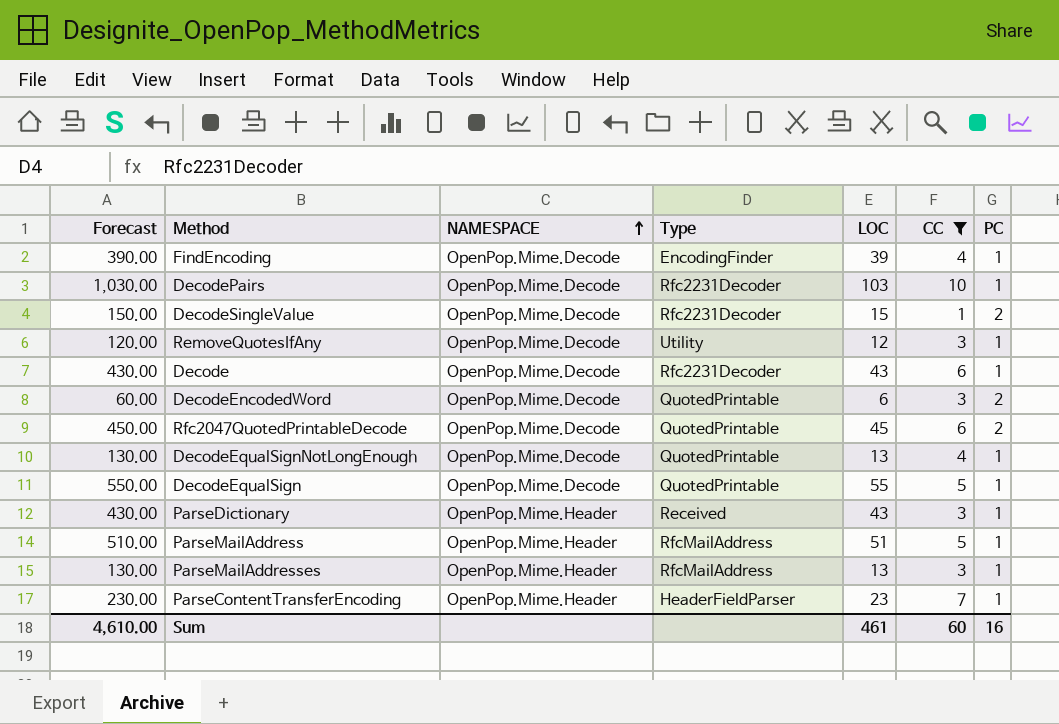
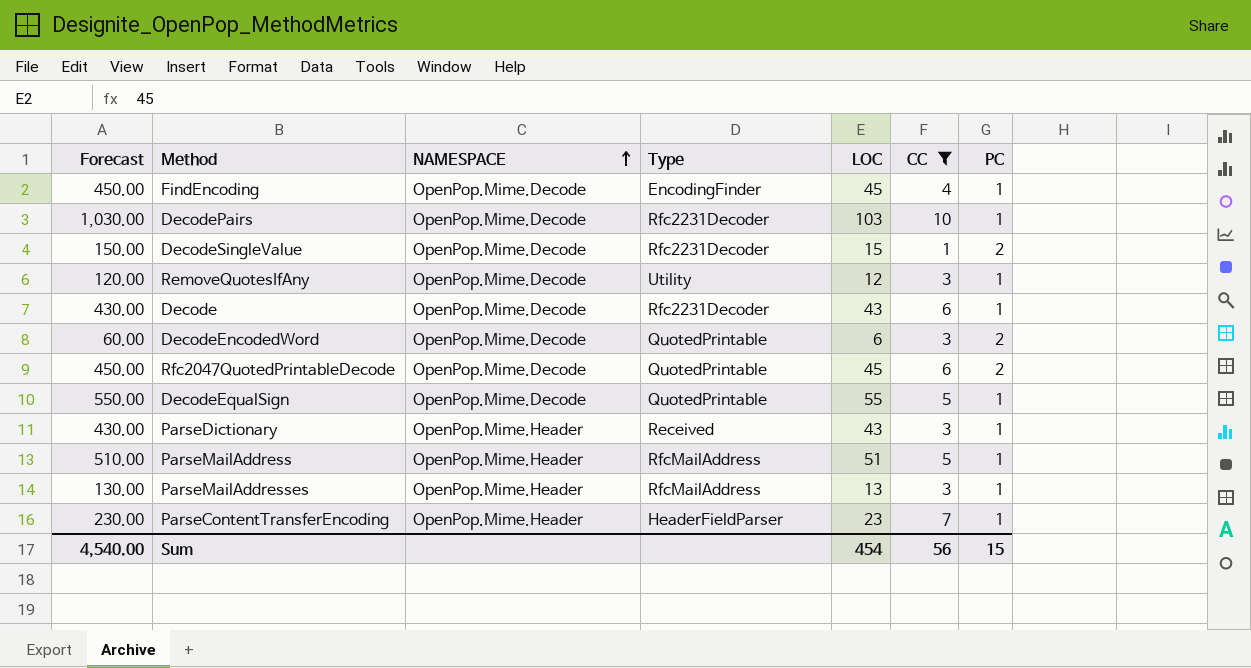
row DecodeEqualSignNotLongEnough: 130.00 | OpenPop.Mime.Decode | QuotedPrintable | 13 | 4 | 1 -> none
FindEncoding | Forecast: 390.00 -> 450.00
FindEncoding | LOC: 39 -> 45
Sum | Forecast: 4,610.00 -> 4,540.00
Sum | LOC: 461 -> 454
Sum | CC: 60 -> 56
Sum | PC: 16 -> 15

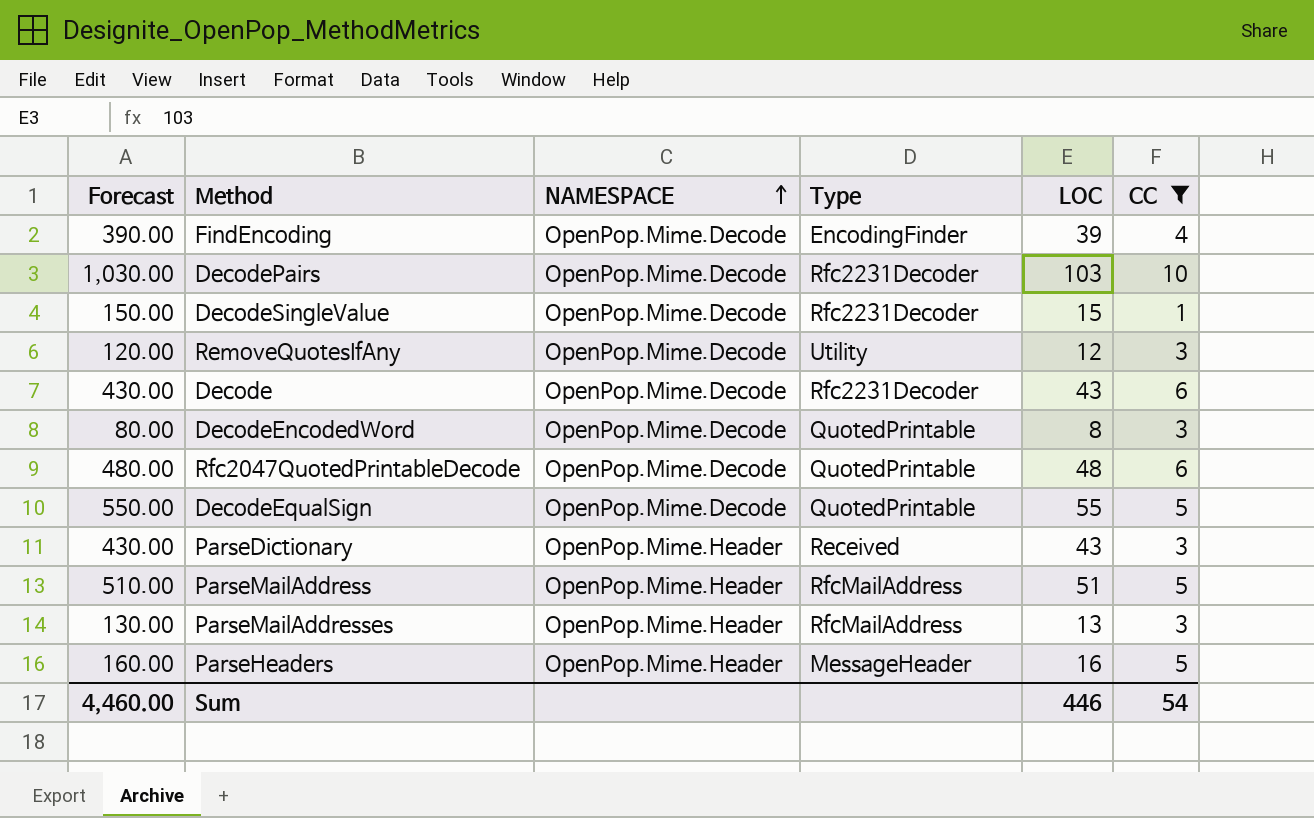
column PC | position: 7 -> none
row ParseContentTransferEncoding: 230.00 | OpenPop.Mime.Header | HeaderFieldParser | 23 | 7 | 1 -> none
FindEncoding | Forecast: 450.00 -> 390.00
FindEncoding | LOC: 45 -> 39
DecodeEncodedWord | Forecast: 60.00 -> 80.00
DecodeEncodedWord | LOC: 6 -> 8
Rfc2047QuotedPrintableDecode | Forecast: 450.00 -> 480.00
Rfc2047QuotedPrintableDecode | LOC: 45 -> 48
row ParseHeaders: none -> 160.00 | OpenPop.Mime.Header | MessageHeader | 16 | 5
Sum | Forecast: 4,540.00 -> 4,460.00
Sum | LOC: 454 -> 446
Sum | CC: 56 -> 54

